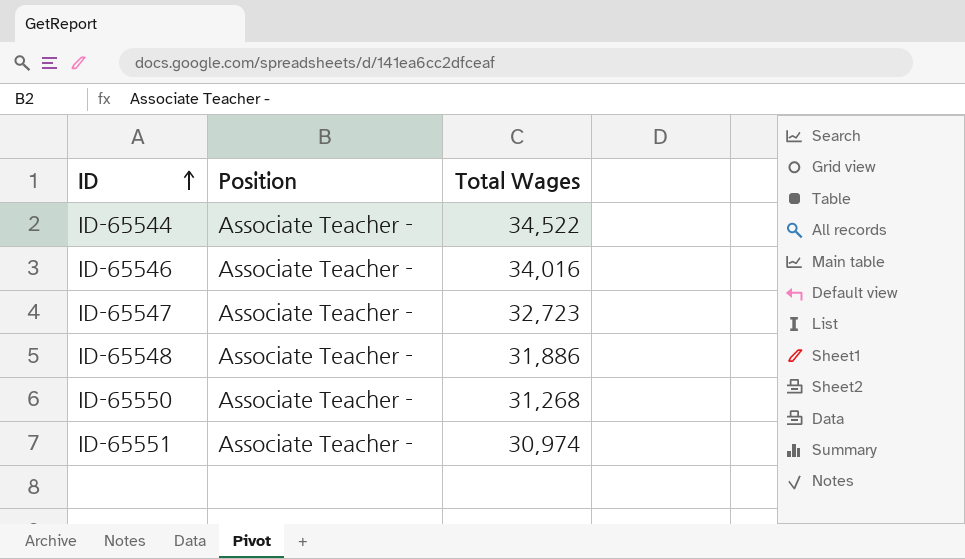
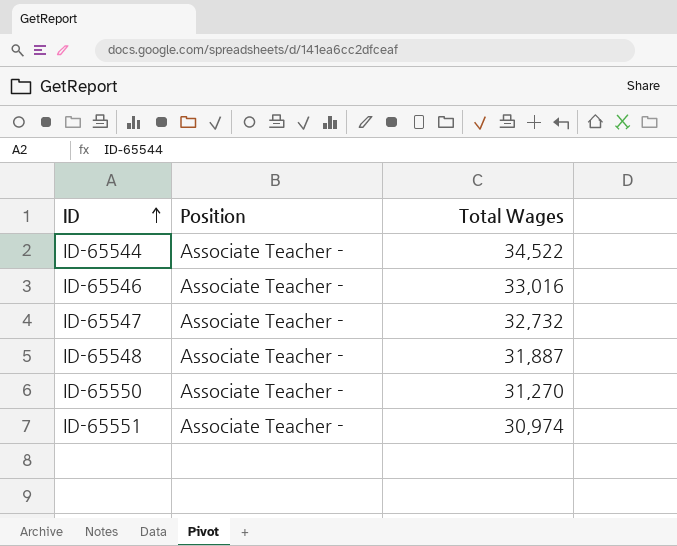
ID-65546 | Total Wages: 34,016 -> 33,016
ID-65547 | Total Wages: 32,723 -> 32,732
ID-65548 | Total Wages: 31,886 -> 31,887
ID-65550 | Total Wages: 31,268 -> 31,270

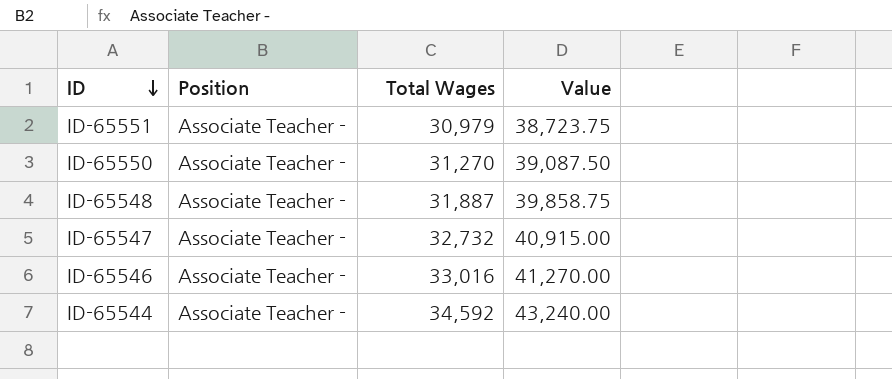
row order: ID ascending -> ID descending
column Value | formula: none -> [Total Wages] * 1.25
ID-65551 | Total Wages: 30,974 -> 30,979
ID-65544 | Total Wages: 34,522 -> 34,592

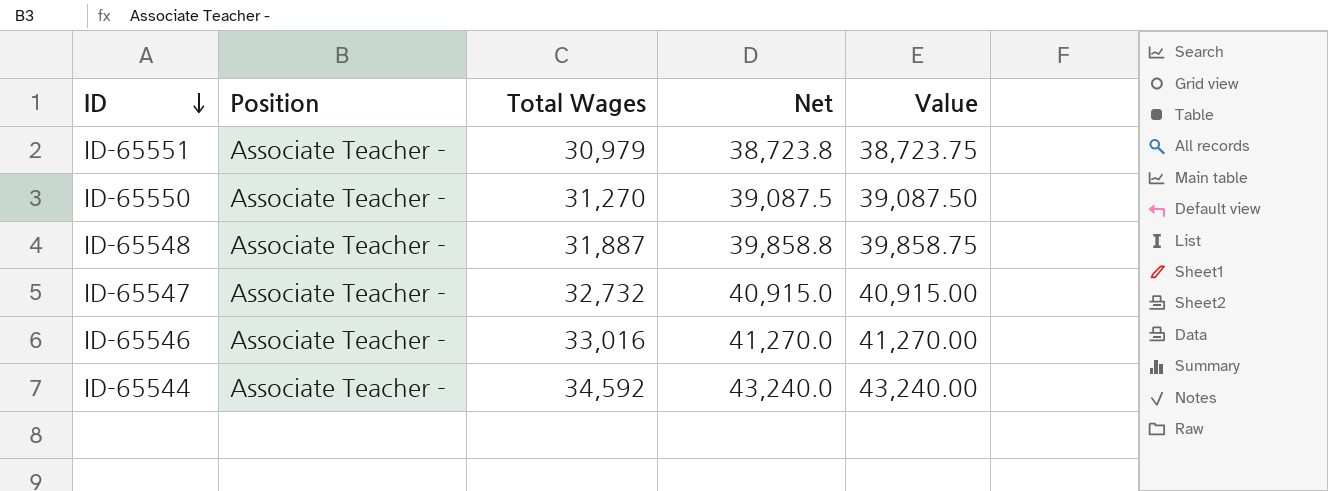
column Net | formula: none -> [Total Wages] * 1.25

